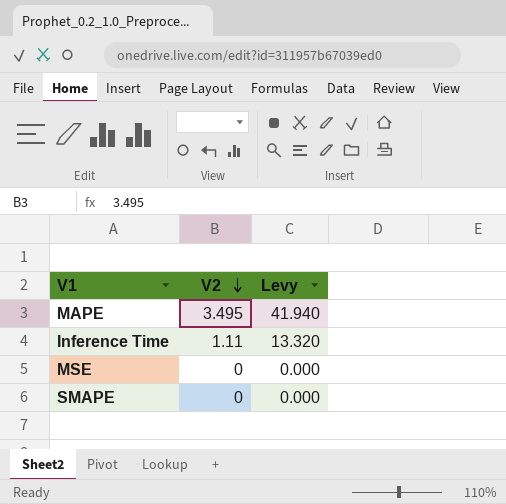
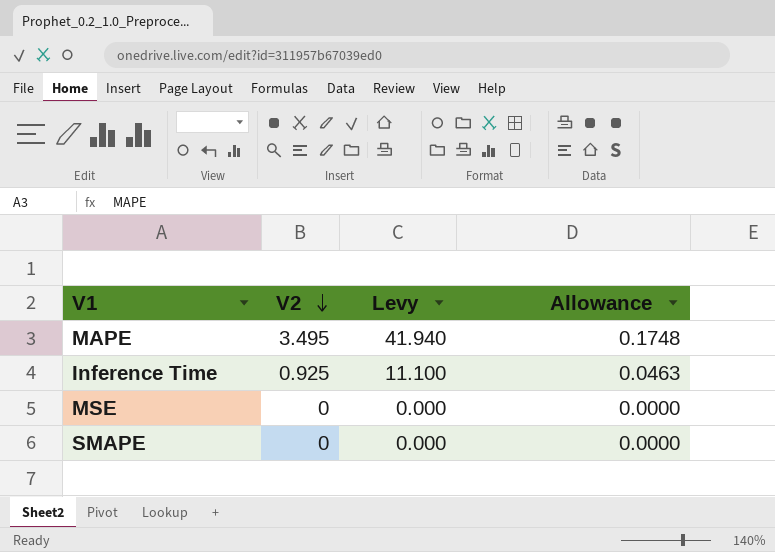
column Allowance | formula: none -> [V2] * 0.05
Inference Time | V2: 1.11 -> 0.925
Inference Time | Levy: 13.320 -> 11.100

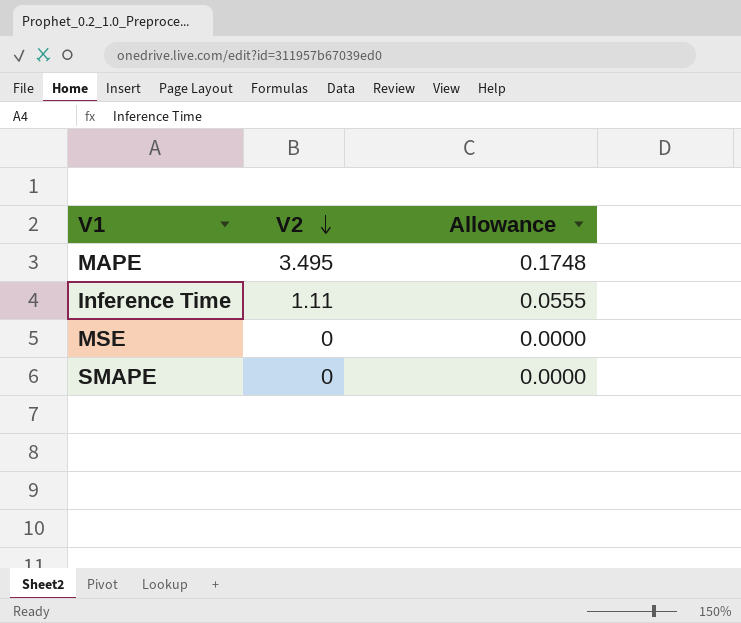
column Levy | formula: [V2] * 12 -> none
Inference Time | V2: 0.925 -> 1.11
Inference Time | Allowance: 0.0463 -> 0.0555

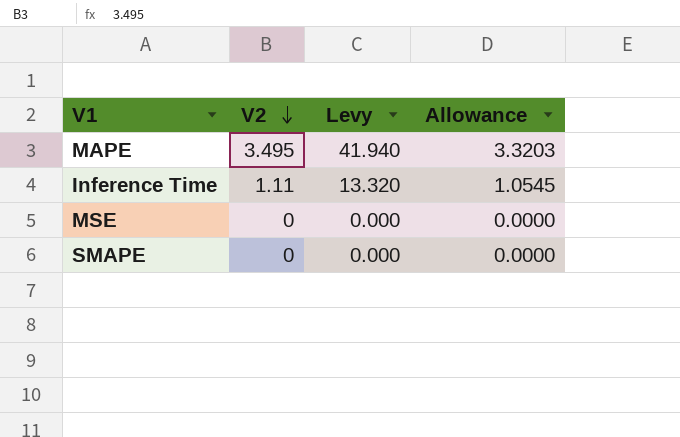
column Levy | formula: none -> [V2] * 12
column Allowance | formula: [V2] * 0.05 -> [V2] * 0.95

